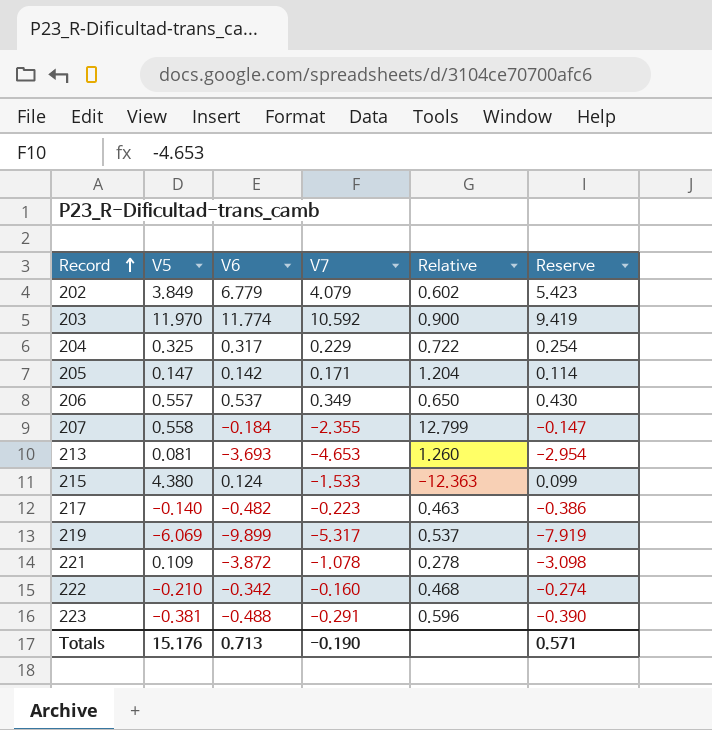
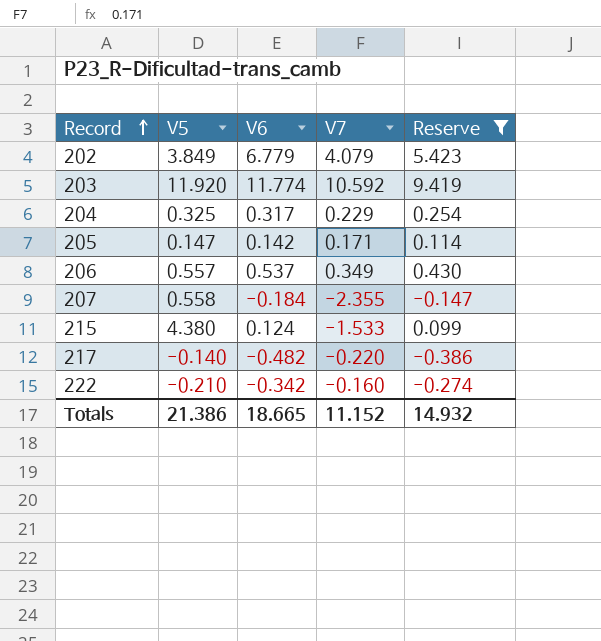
filter: none -> Reserve >= -0.386
column Relative | formula: [V7] / [V6] -> none
203 | V5: 11.970 -> 11.920
217 | V7: -0.223 -> -0.220
Totals | V5: 15.176 -> 21.386
Totals | V6: 0.713 -> 18.665
Totals | V7: -0.190 -> 11.152
Totals | Reserve: 0.571 -> 14.932

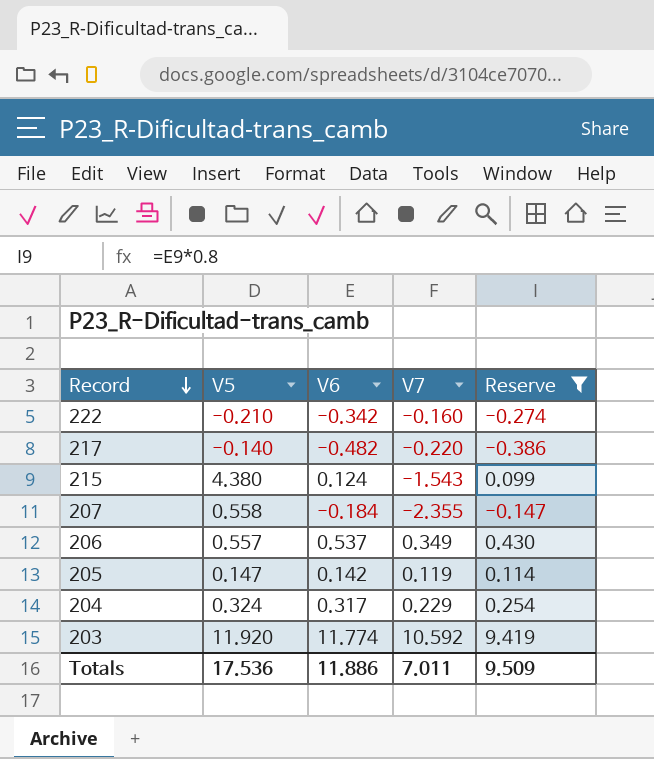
row order: Record ascending -> Record descending
row 202: 3.849 | 6.779 | 4.079 | 5.423 -> none
215 | V7: -1.533 -> -1.543
205 | V7: 0.171 -> 0.119
204 | V5: 0.325 -> 0.324
Totals | V5: 21.386 -> 17.536
Totals | V6: 18.665 -> 11.886
Totals | V7: 11.152 -> 7.011
Totals | Reserve: 14.932 -> 9.509

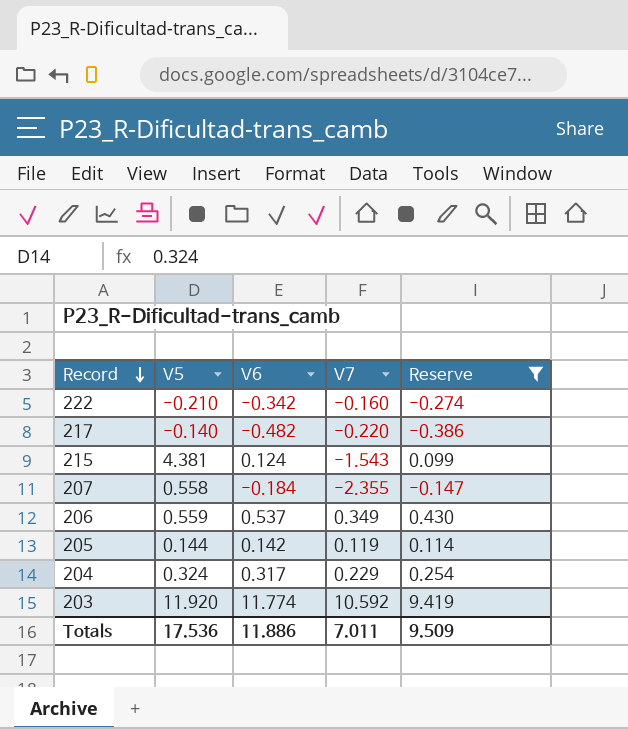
215 | V5: 4.380 -> 4.381
206 | V5: 0.557 -> 0.559
205 | V5: 0.147 -> 0.144

